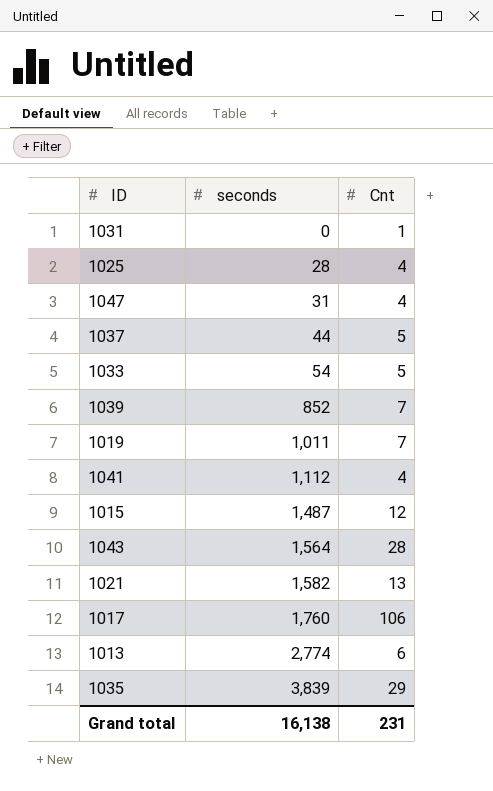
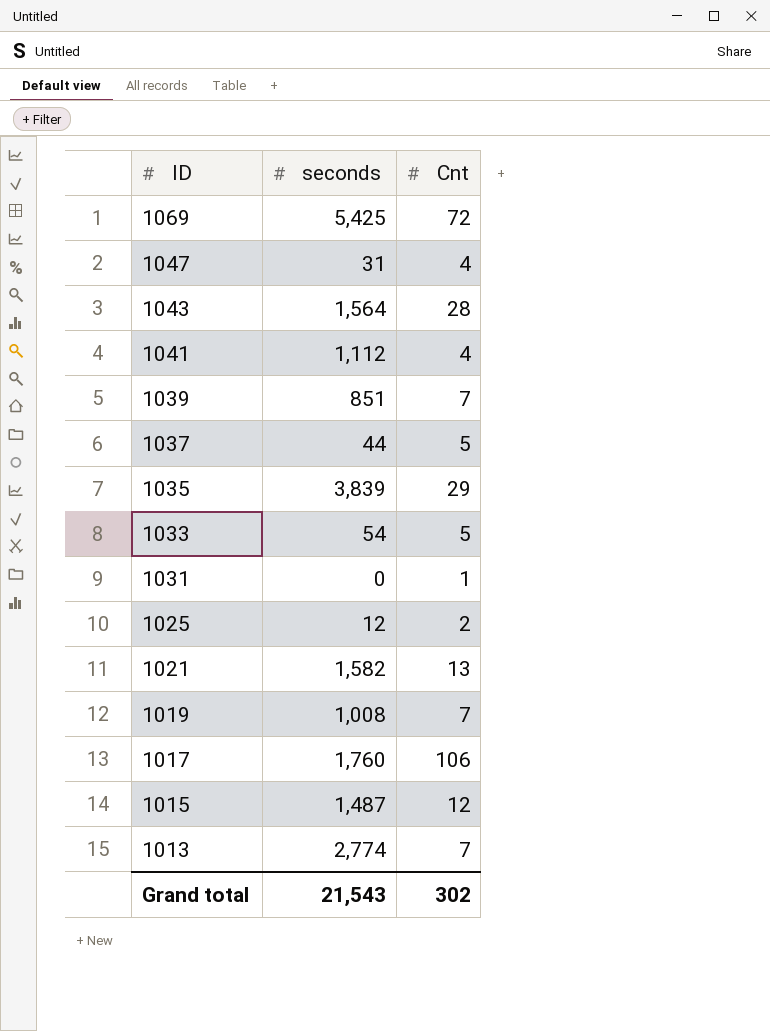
row order: seconds ascending -> ID descending
row 1069: none -> 5,425 | 72
1039 | seconds: 852 -> 851
1025 | seconds: 28 -> 12
1025 | Cnt: 4 -> 2
1019 | seconds: 1,011 -> 1,008
1013 | Cnt: 6 -> 7
Grand total | seconds: 16,138 -> 21,543
Grand total | Cnt: 231 -> 302

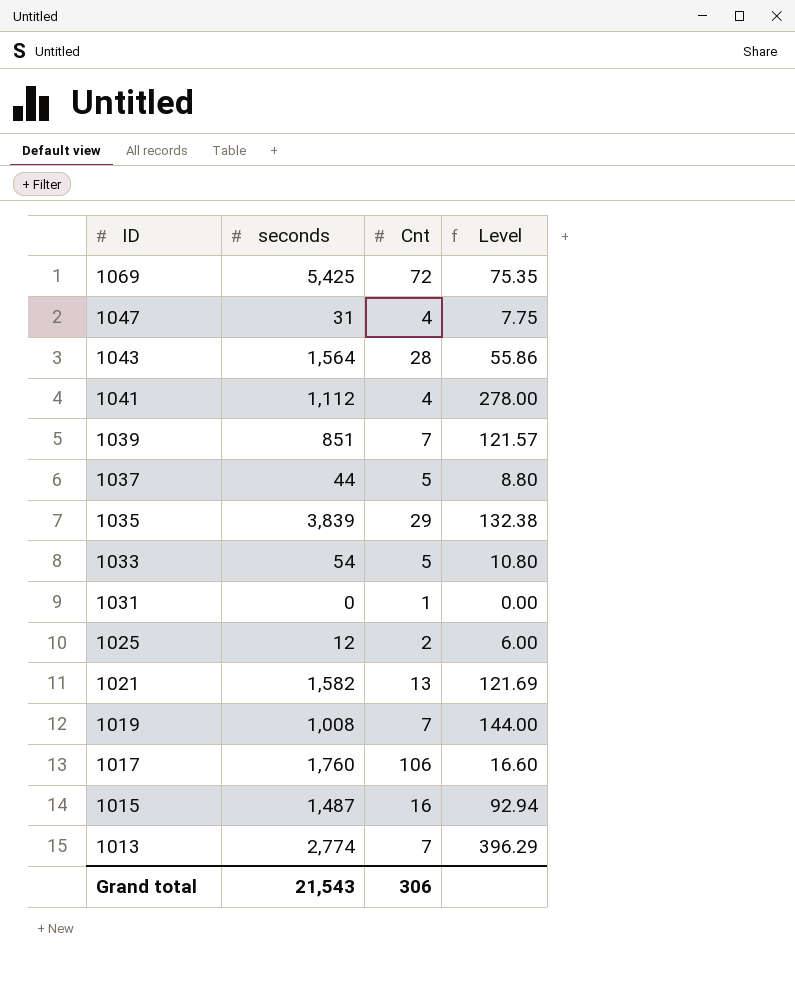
column Level | formula: none -> [seconds] / [Cnt]
1015 | Cnt: 12 -> 16
Grand total | Cnt: 302 -> 306

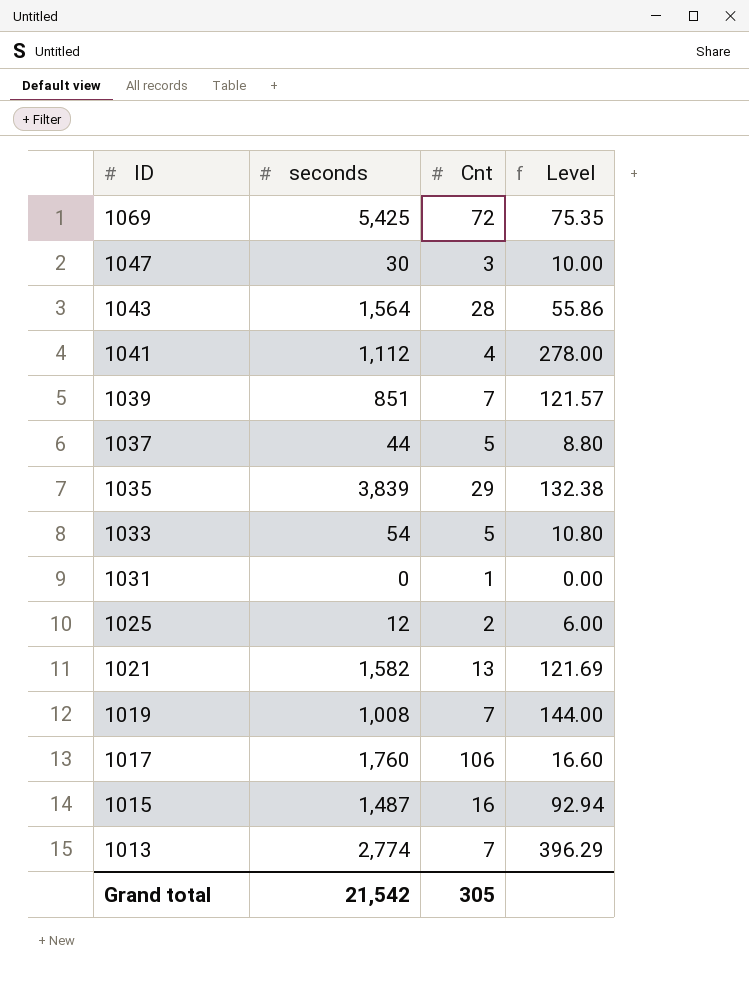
1047 | seconds: 31 -> 30
1047 | Cnt: 4 -> 3
1047 | Level: 7.75 -> 10.00
Grand total | seconds: 21,543 -> 21,542
Grand total | Cnt: 306 -> 305

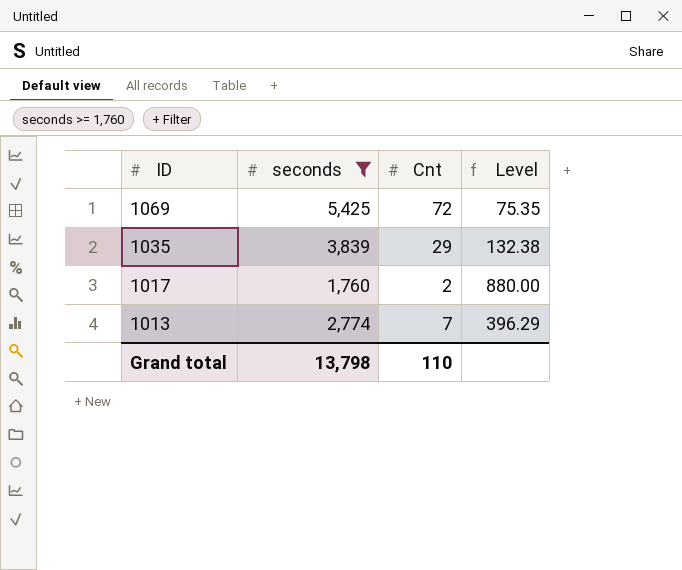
filter: none -> seconds >= 1,760
1017 | Cnt: 106 -> 2
1017 | Level: 16.60 -> 880.00
Grand total | seconds: 21,542 -> 13,798
Grand total | Cnt: 305 -> 110

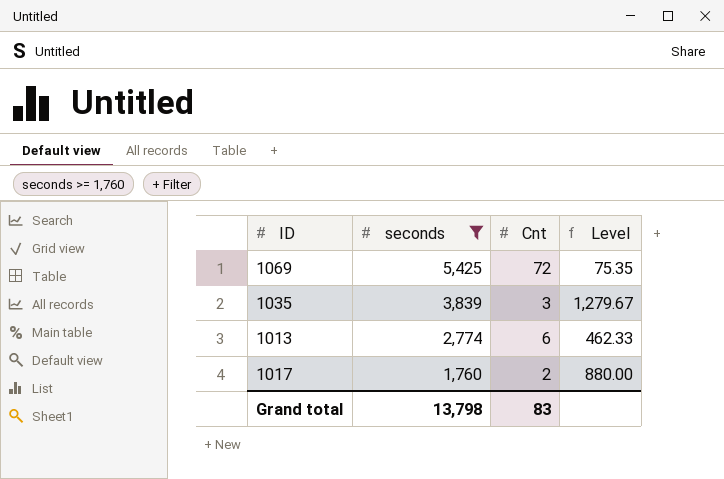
row order: ID descending -> seconds descending
1035 | Cnt: 29 -> 3
1035 | Level: 132.38 -> 1,279.67
1013 | Cnt: 7 -> 6
1013 | Level: 396.29 -> 462.33
Grand total | Cnt: 110 -> 83

